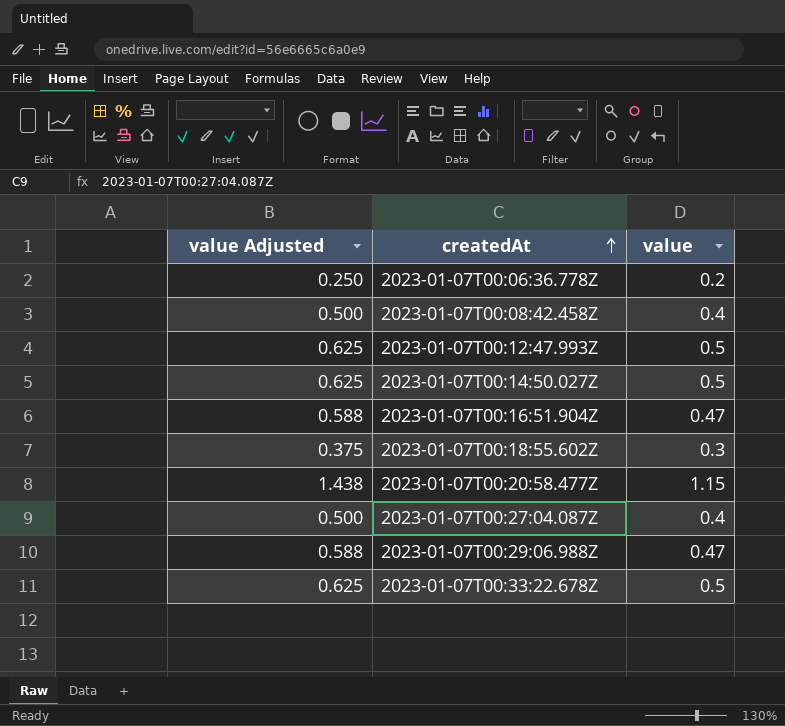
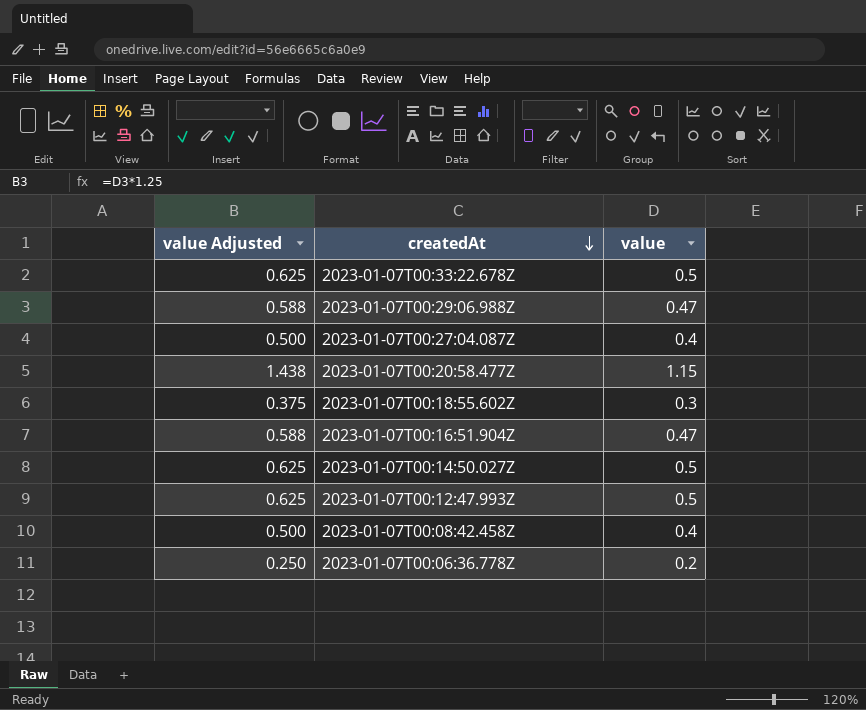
row order: createdAt ascending -> createdAt descending

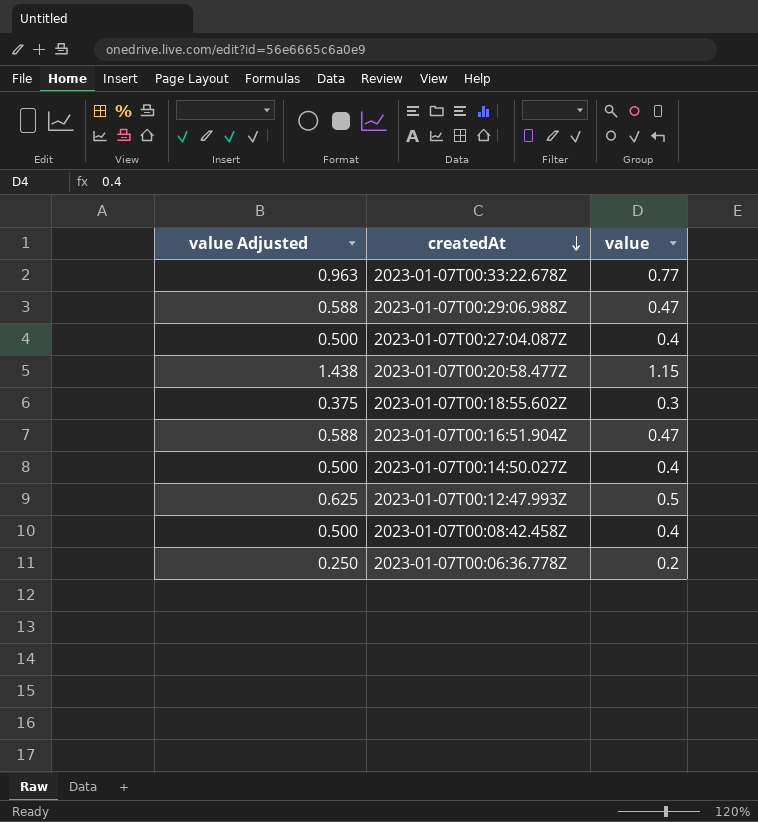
2023-01-07T00:33:22.678Z | value Adjusted: 0.625 -> 0.963
2023-01-07T00:33:22.678Z | value: 0.5 -> 0.77
2023-01-07T00:14:50.027Z | value Adjusted: 0.625 -> 0.500
2023-01-07T00:14:50.027Z | value: 0.5 -> 0.4

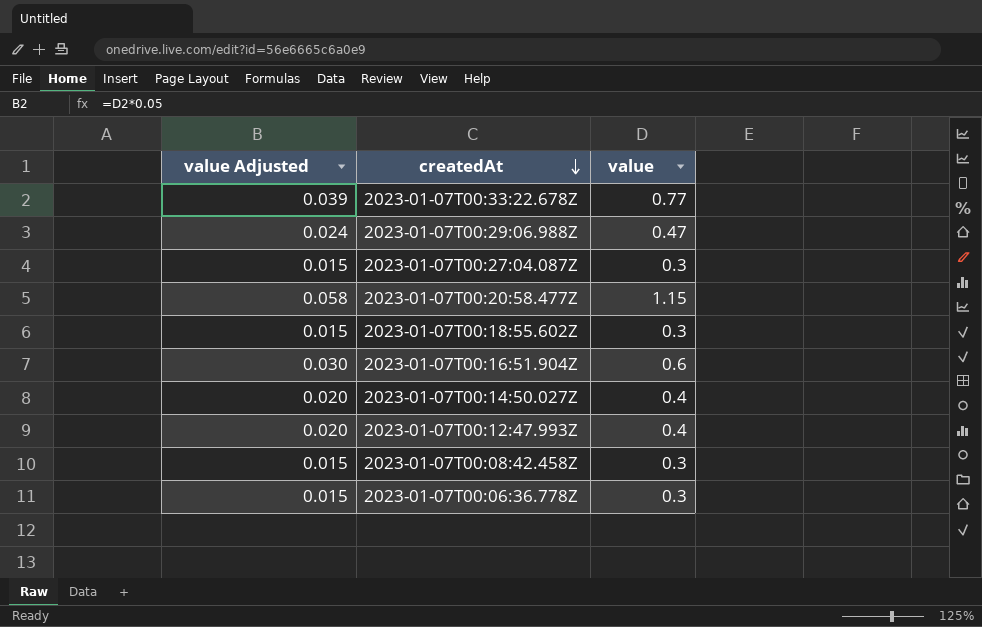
column value Adjusted | formula: [value] * 1.25 -> [value] * 0.05
2023-01-07T00:27:04.087Z | value: 0.4 -> 0.3
2023-01-07T00:16:51.904Z | value: 0.47 -> 0.6
2023-01-07T00:12:47.993Z | value: 0.5 -> 0.4
2023-01-07T00:08:42.458Z | value: 0.4 -> 0.3
2023-01-07T00:06:36.778Z | value: 0.2 -> 0.3

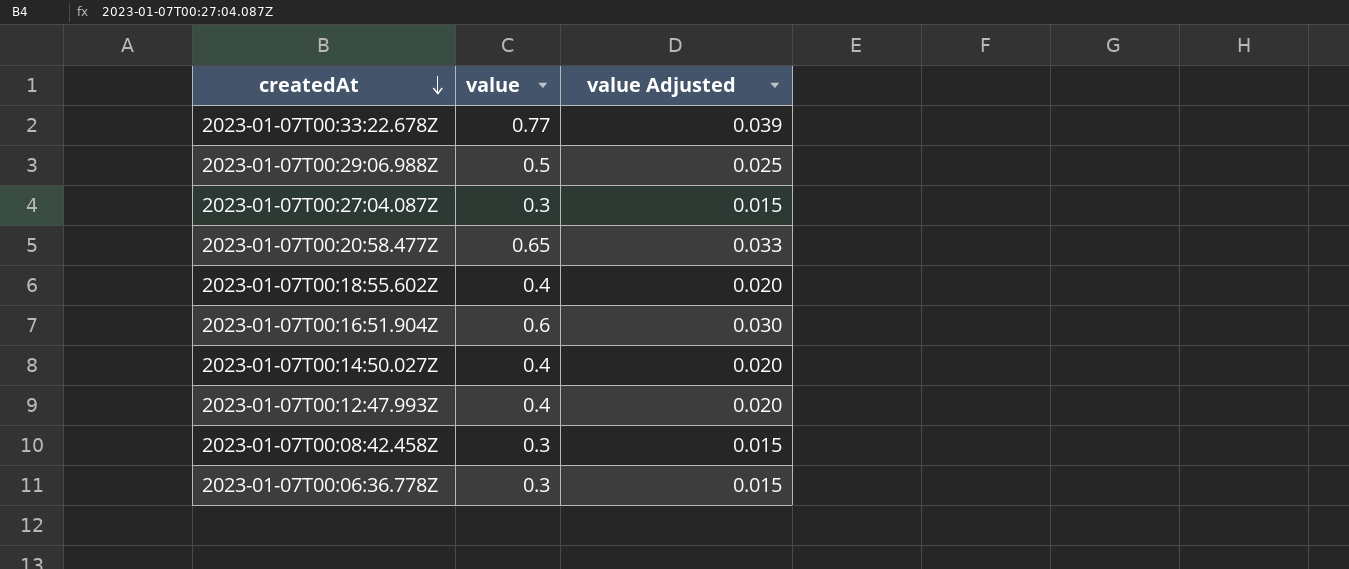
column value Adjusted | position: 1 -> 3
2023-01-07T00:29:06.988Z | value: 0.47 -> 0.5
2023-01-07T00:29:06.988Z | value Adjusted: 0.024 -> 0.025
2023-01-07T00:20:58.477Z | value: 1.15 -> 0.65
2023-01-07T00:20:58.477Z | value Adjusted: 0.058 -> 0.033
2023-01-07T00:18:55.602Z | value: 0.3 -> 0.4
2023-01-07T00:18:55.602Z | value Adjusted: 0.015 -> 0.020

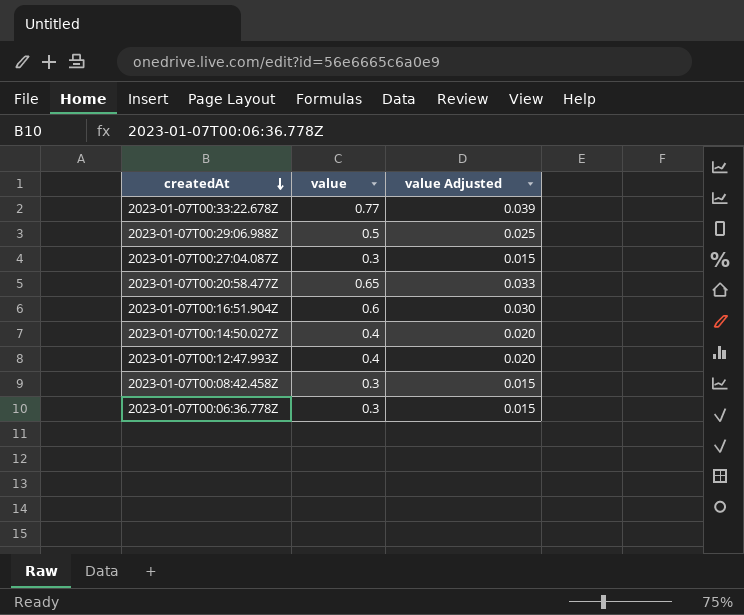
row 2023-01-07T00:18:55.602Z: 0.4 | 0.020 -> none

